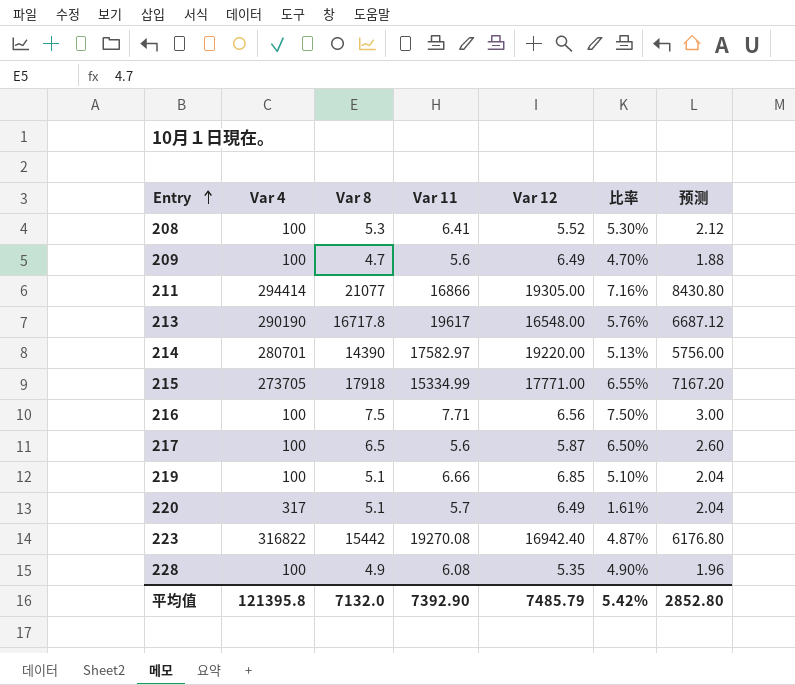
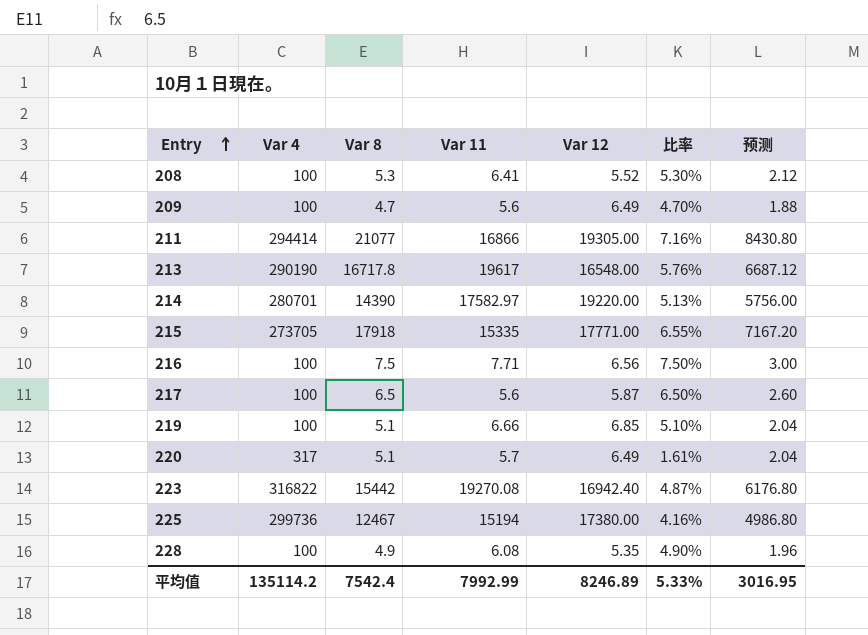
215 | Var 11: 15334.99 -> 15335
row 225: none -> 299736 | 12467 | 15194 | 17380.00 | 4.16% | 4986.80
平均值 | Var 4: 121395.8 -> 135114.2
平均值 | Var 8: 7132.0 -> 7542.4
平均值 | Var 11: 7392.90 -> 7992.99
平均值 | Var 12: 7485.79 -> 8246.89
平均值 | 比率: 5.42% -> 5.33%
平均值 | 预测: 2852.80 -> 3016.95

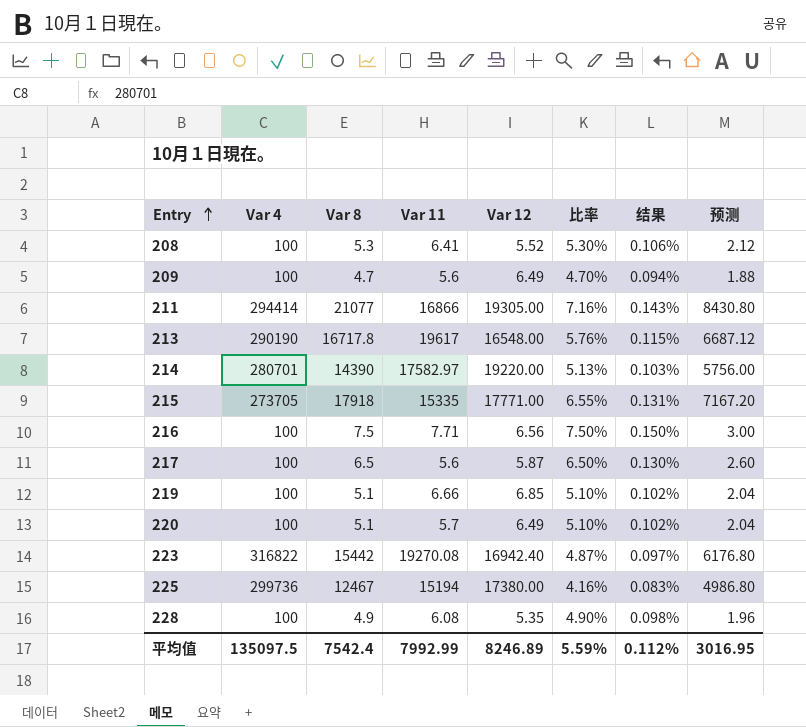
column 结果 | formula: none -> [比率] * 0.02
220 | Var 4: 317 -> 100
220 | 比率: 1.61% -> 5.10%
平均值 | Var 4: 135114.2 -> 135097.5
平均值 | 比率: 5.33% -> 5.59%

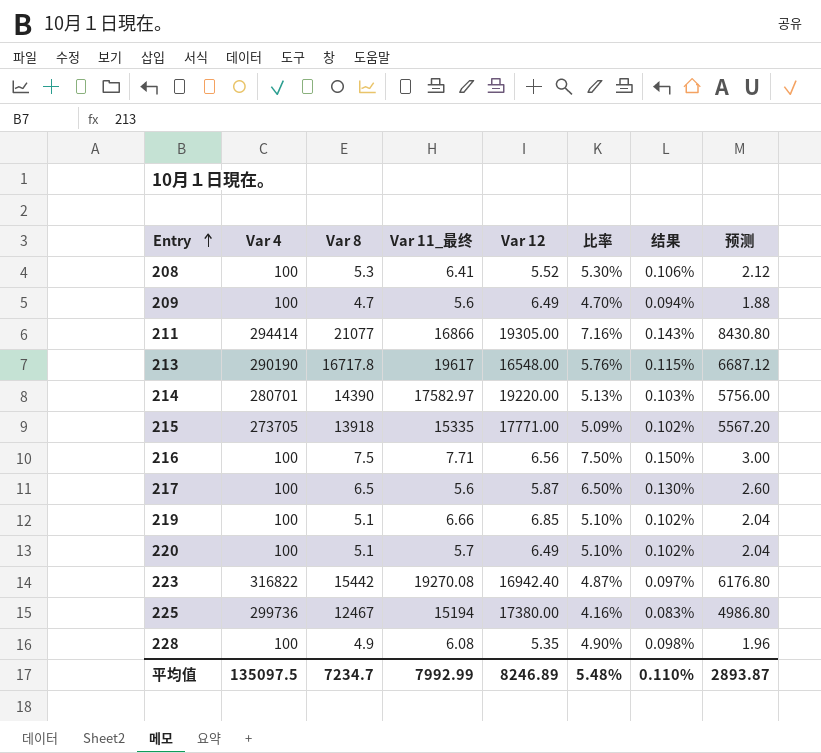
column name: Var 11 -> Var 11_最终
215 | Var 8: 17918 -> 13918
215 | 比率: 6.55% -> 5.09%
215 | 结果: 0.131% -> 0.102%
215 | 预测: 7167.20 -> 5567.20
平均值 | Var 8: 7542.4 -> 7234.7
平均值 | 比率: 5.59% -> 5.48%
平均值 | 结果: 0.112% -> 0.110%
平均值 | 预测: 3016.95 -> 2893.87

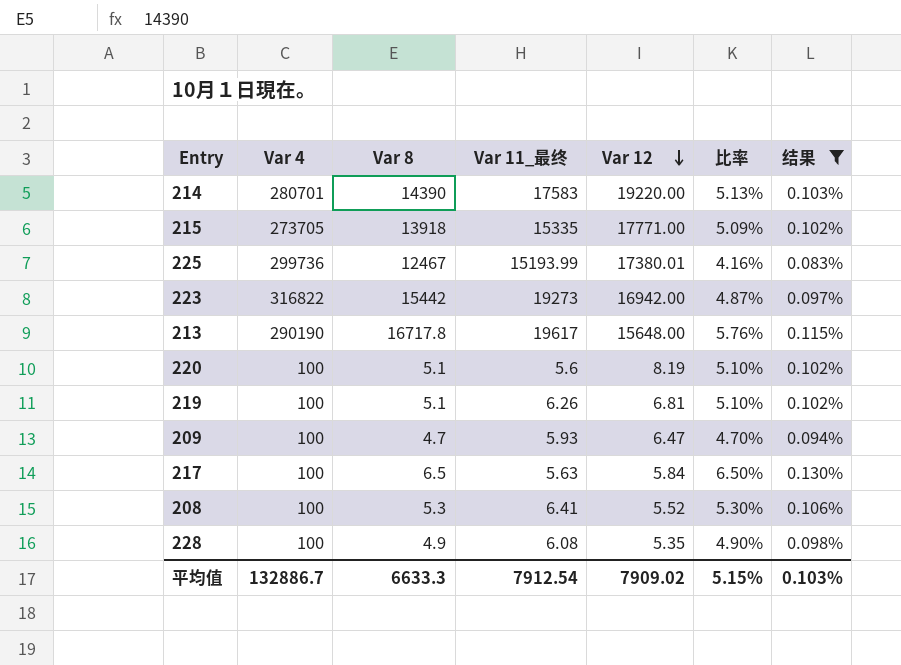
filter: none -> 结果 <= 0.130%
row order: Entry ascending -> Var 12 descending
column 预测 | formula: [Var 8] * 0.4 -> none
214 | Var 11_最终: 17582.97 -> 17583
225 | Var 11_最终: 15194 -> 15193.99
225 | Var 12: 17380.00 -> 17380.01
223 | Var 11_最终: 19270.08 -> 19273
223 | Var 12: 16942.40 -> 16942.00
213 | Var 12: 16548.00 -> 15648.00
220 | Var 11_最终: 5.7 -> 5.6
220 | Var 12: 6.49 -> 8.19
219 | Var 11_最终: 6.66 -> 6.26
219 | Var 12: 6.85 -> 6.81
209 | Var 11_最终: 5.6 -> 5.93
209 | Var 12: 6.49 -> 6.47
217 | Var 11_最终: 5.6 -> 5.63
217 | Var 12: 5.87 -> 5.84
平均值 | Var 4: 135097.5 -> 132886.7
平均值 | Var 8: 7234.7 -> 6633.3
平均值 | Var 11_最终: 7992.99 -> 7912.54
平均值 | Var 12: 8246.89 -> 7909.02
平均值 | 比率: 5.48% -> 5.15%
平均值 | 结果: 0.110% -> 0.103%

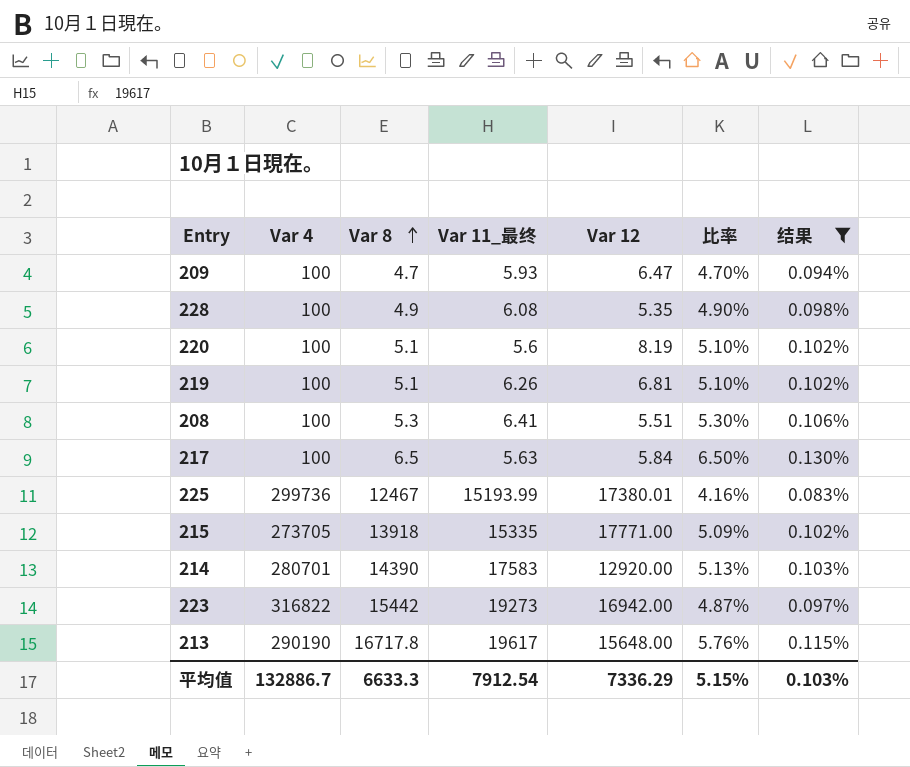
row order: Var 12 descending -> Var 8 ascending
208 | Var 12: 5.52 -> 5.51
214 | Var 12: 19220.00 -> 12920.00
平均值 | Var 12: 7909.02 -> 7336.29

